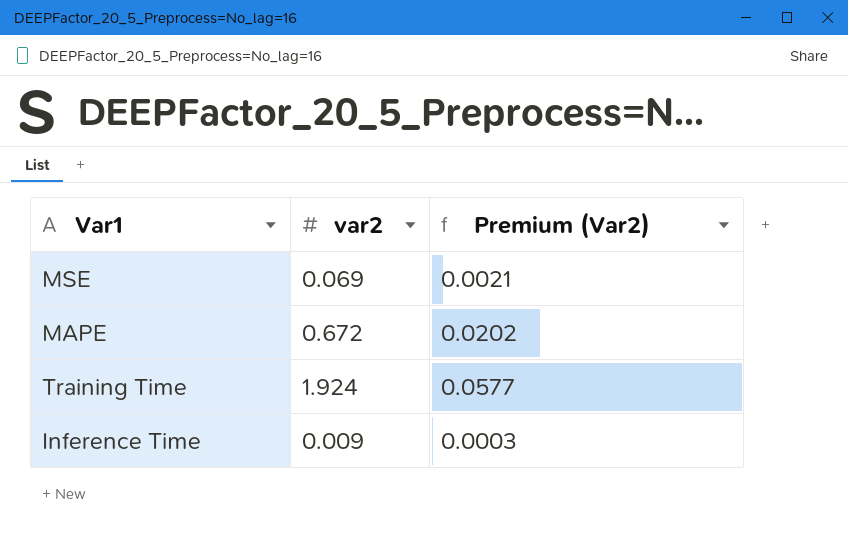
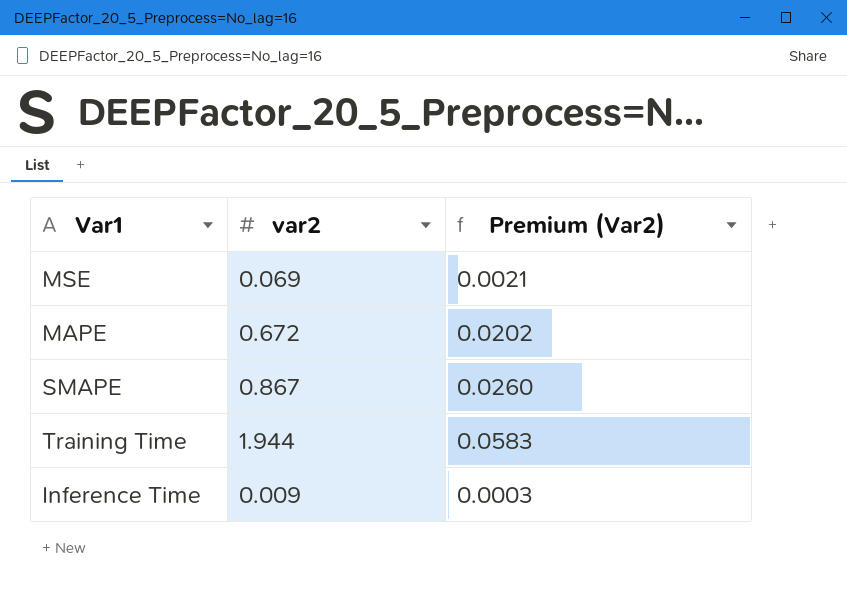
row SMAPE: none -> 0.867 | 0.0260
Training Time | var2: 1.924 -> 1.944
Training Time | Premium (Var2): 0.0577 -> 0.0583

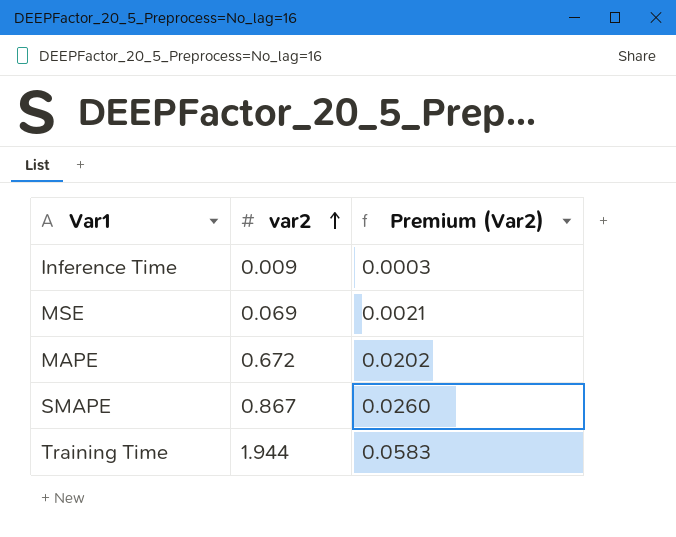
row order: none -> var2 ascending

